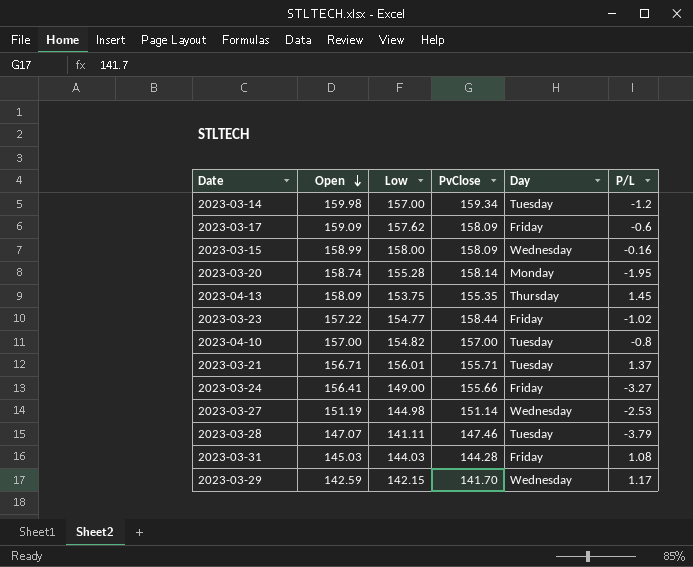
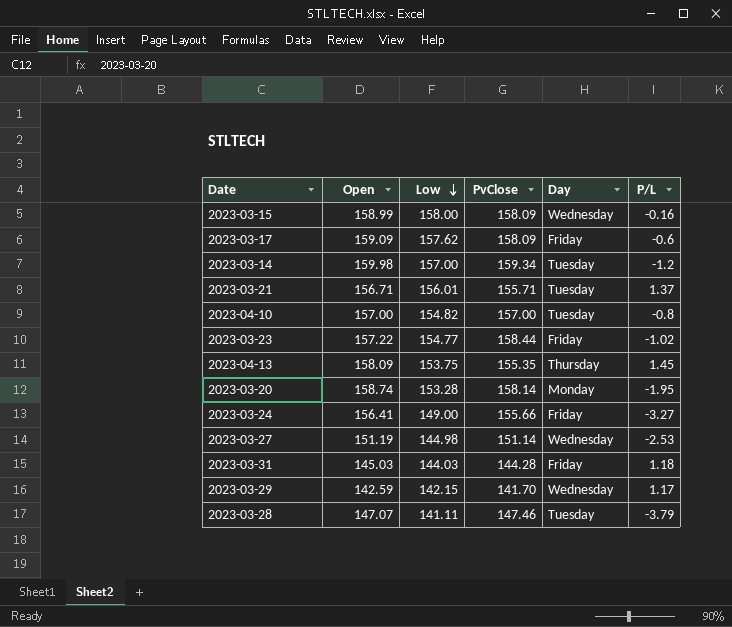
row order: Open descending -> Low descending
2023-03-20 | Low: 155.28 -> 153.28
2023-03-31 | P/L: 1.08 -> 1.18

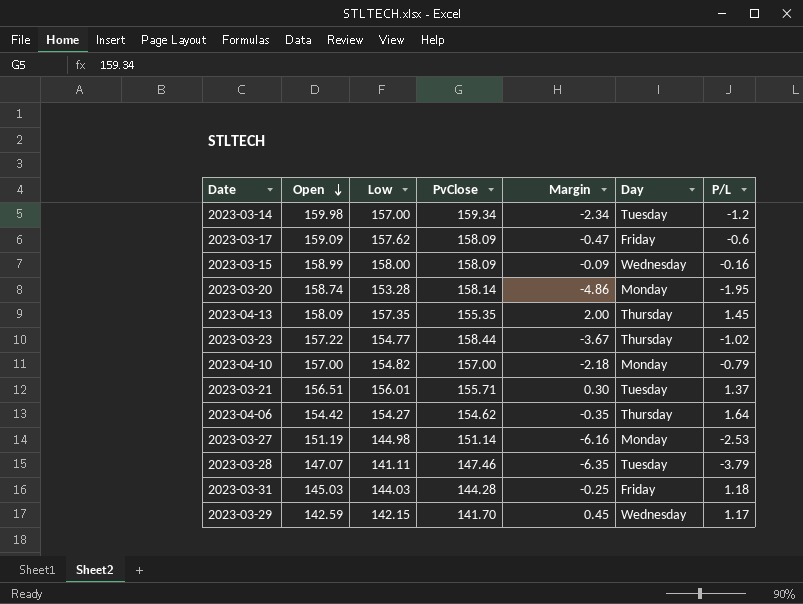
row order: Low descending -> Open descending
column Margin | formula: none -> [Low] - [PvClose]
row 2023-03-24: 156.41 | 149.00 | 155.66 | Friday | -3.27 -> none
2023-04-13 | Low: 153.75 -> 157.35
2023-03-23 | Day: Friday -> Thursday
2023-04-10 | Day: Tuesday -> Monday
2023-04-10 | P/L: -0.8 -> -0.79
2023-03-21 | Open: 156.71 -> 156.51
row 2023-04-06: none -> 154.42 | 154.27 | 154.62 | -0.35 | Thursday | 1.64
2023-03-27 | Day: Wednesday -> Monday

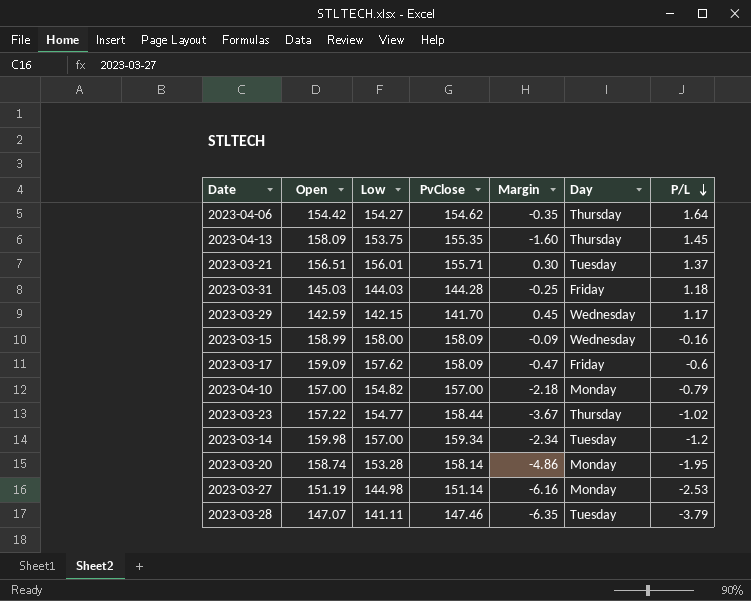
row order: Open descending -> P/L descending
2023-04-13 | Low: 157.35 -> 153.75
2023-04-13 | Margin: 2.00 -> -1.60

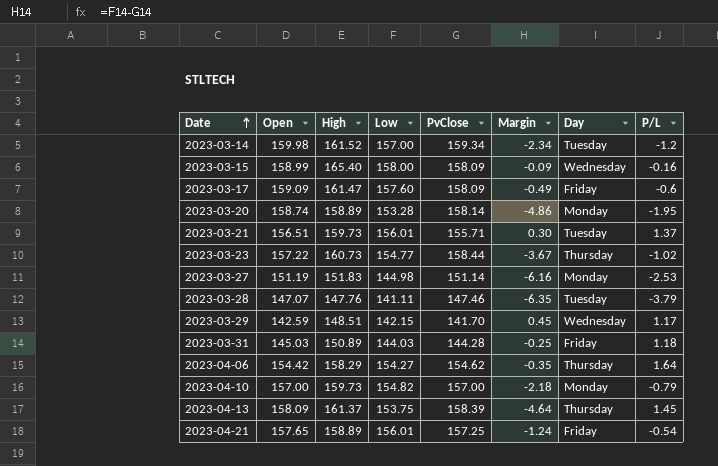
row order: P/L descending -> Date ascending
column High | position: none -> 3
2023-03-17 | Low: 157.62 -> 157.60
2023-03-17 | Margin: -0.47 -> -0.49
2023-04-13 | PvClose: 155.35 -> 158.39
2023-04-13 | Margin: -1.60 -> -4.64
row 2023-04-21: none -> 157.65 | 158.89 | 156.01 | 157.25 | -1.24 | Friday | -0.54

